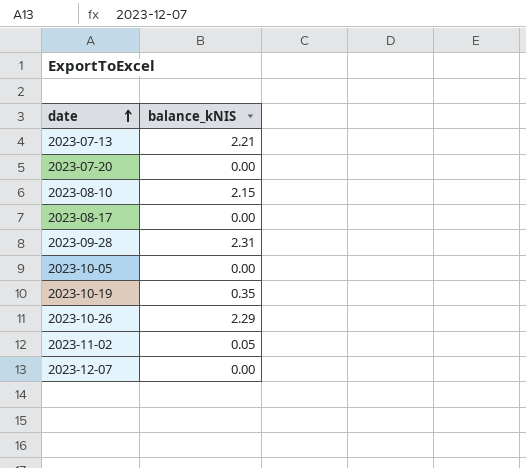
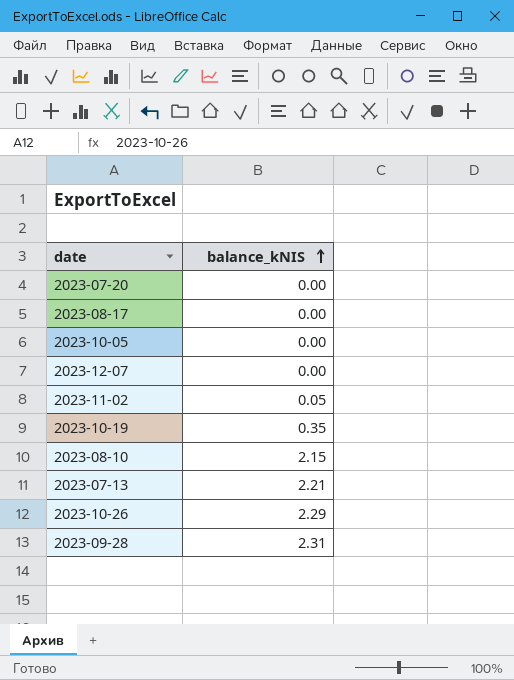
row order: date ascending -> balance_kNIS ascending

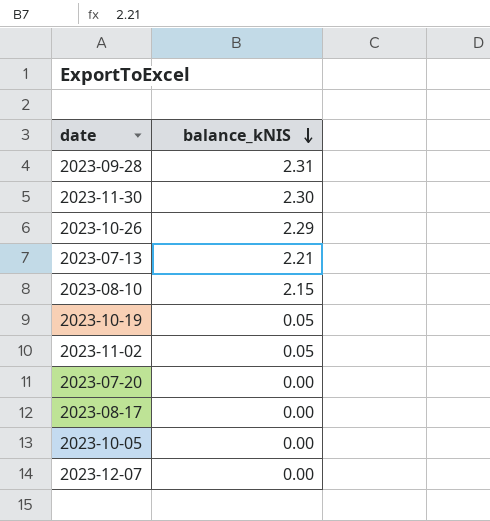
row order: balance_kNIS ascending -> balance_kNIS descending
row 2023-11-30: none -> 2.30
2023-10-19 | balance_kNIS: 0.35 -> 0.05

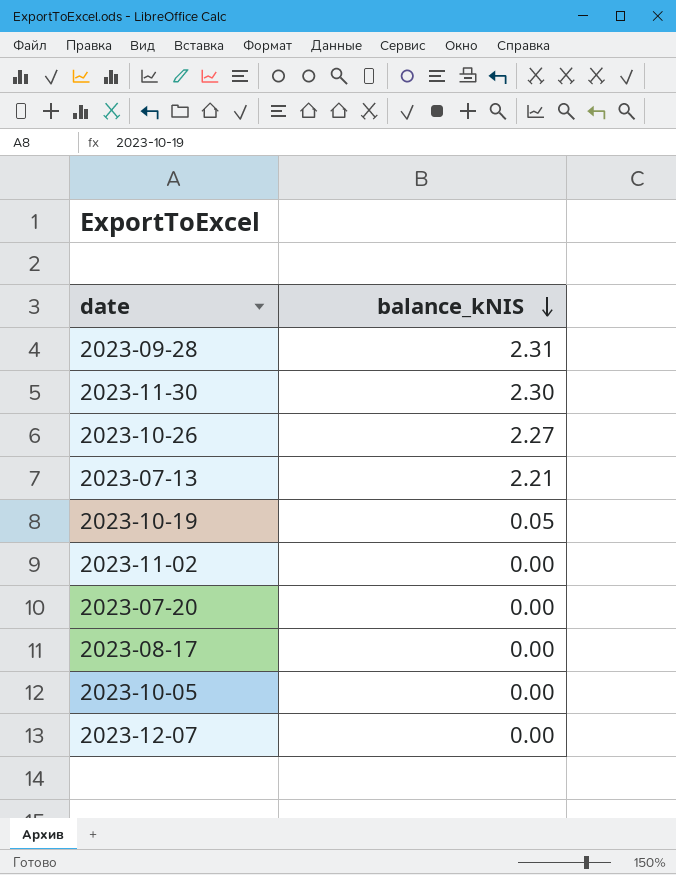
row 2023-08-10: 2.15 -> none
2023-10-26 | balance_kNIS: 2.29 -> 2.27
2023-11-02 | balance_kNIS: 0.05 -> 0.00

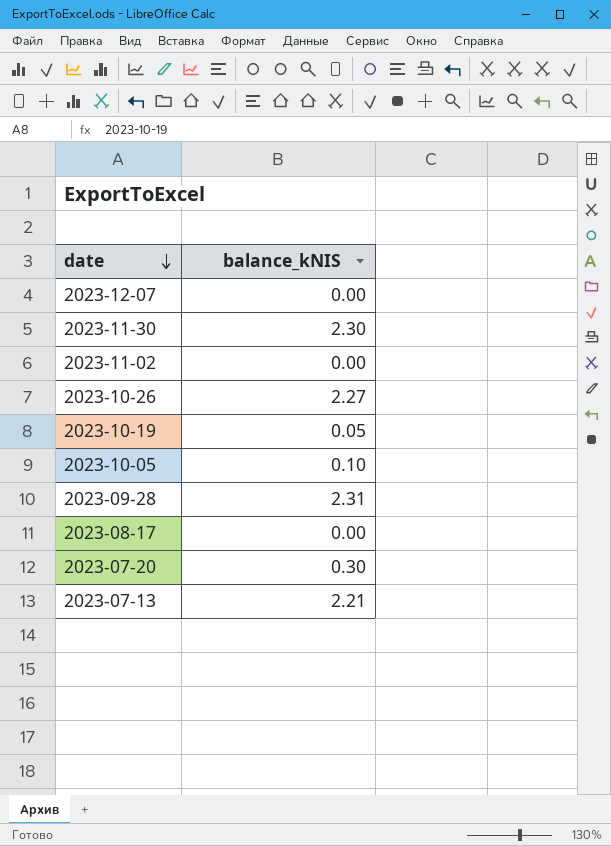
row order: balance_kNIS descending -> date descending
2023-10-05 | balance_kNIS: 0.00 -> 0.10
2023-07-20 | balance_kNIS: 0.00 -> 0.30

